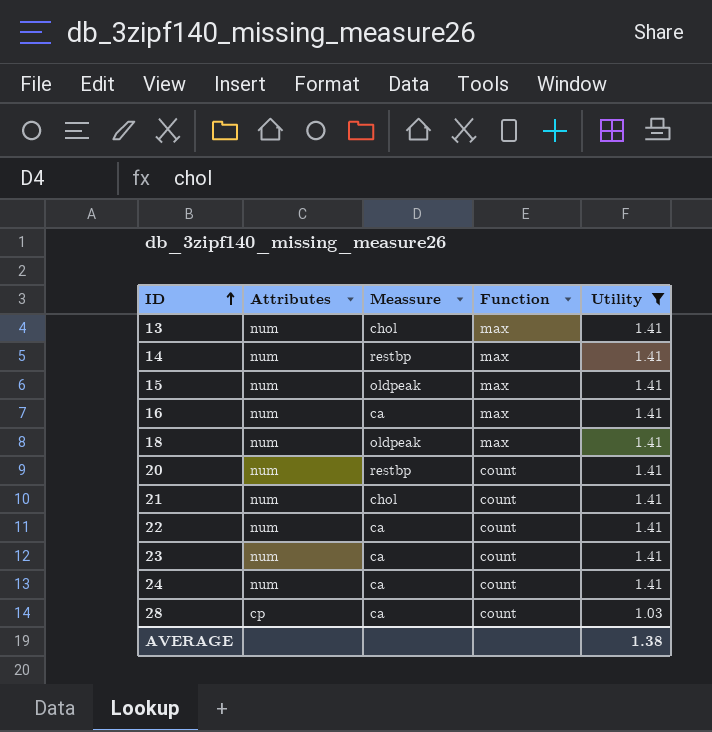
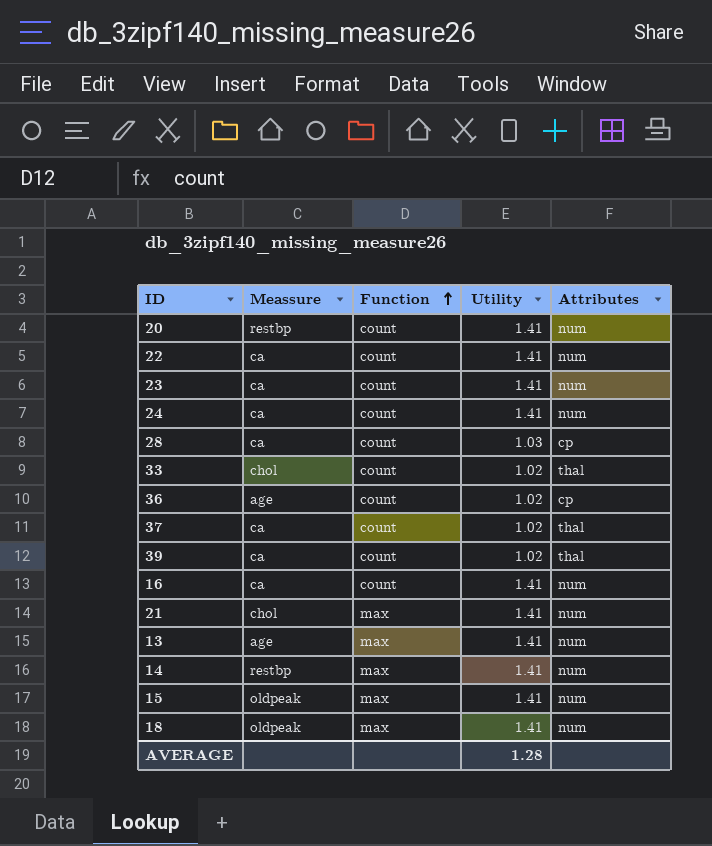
filter: Utility != 1.02 -> none
row order: ID ascending -> Function ascending
column Attributes | position: 2 -> 5
16 | Function: max -> count
21 | Function: count -> max
13 | Meassure: chol -> age
AVERAGE | Utility: 1.38 -> 1.28

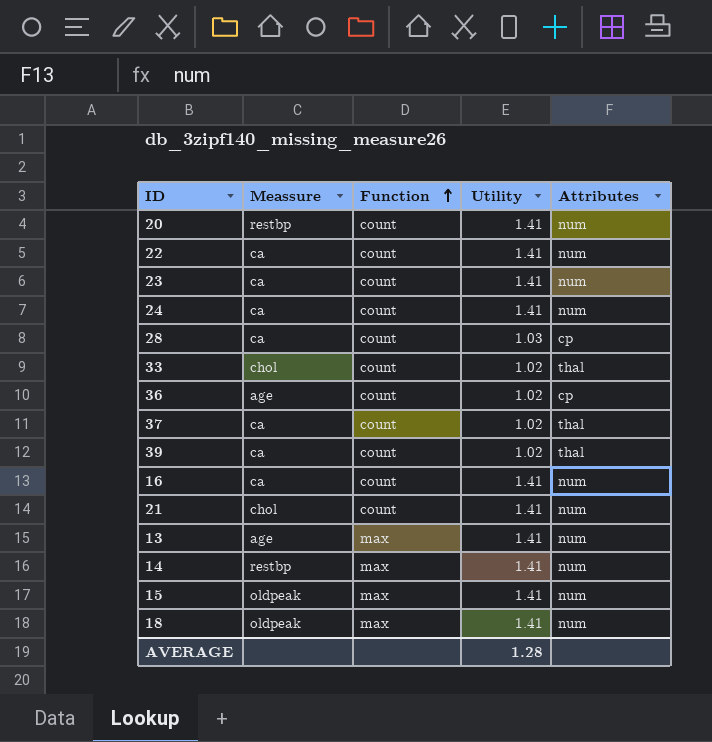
21 | Function: max -> count

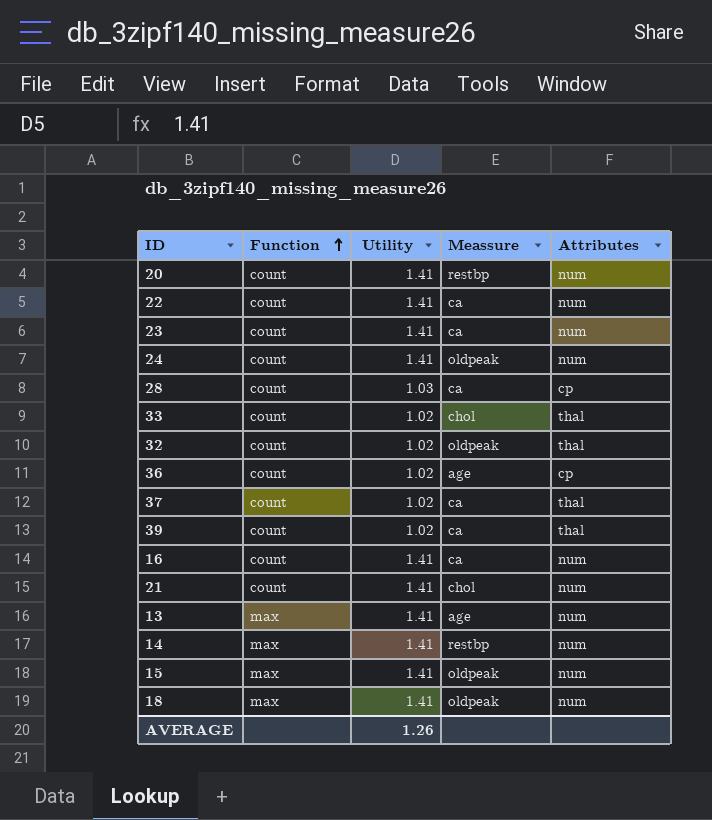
column Meassure | position: 2 -> 4
24 | Meassure: ca -> oldpeak
row 32: none -> count | 1.02 | oldpeak | thal
AVERAGE | Utility: 1.28 -> 1.26

